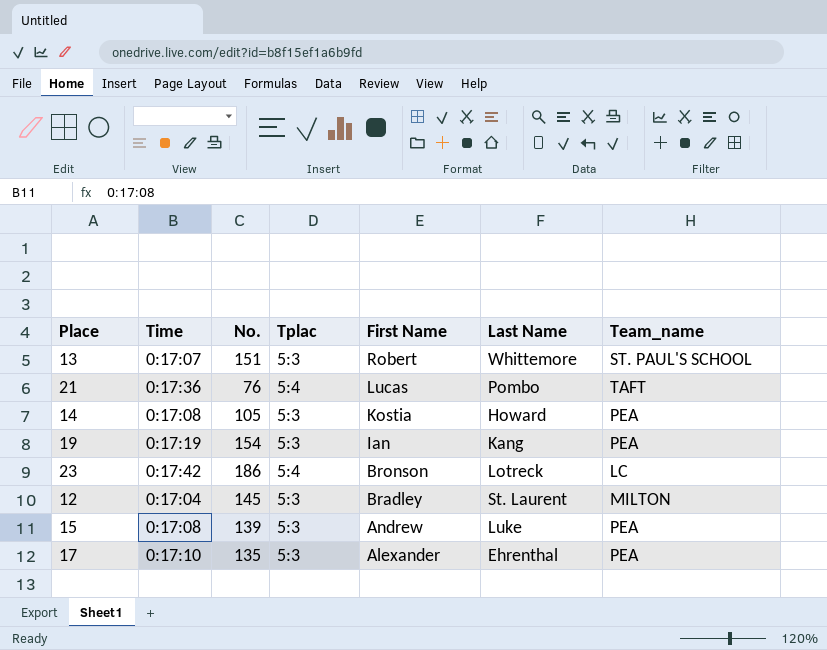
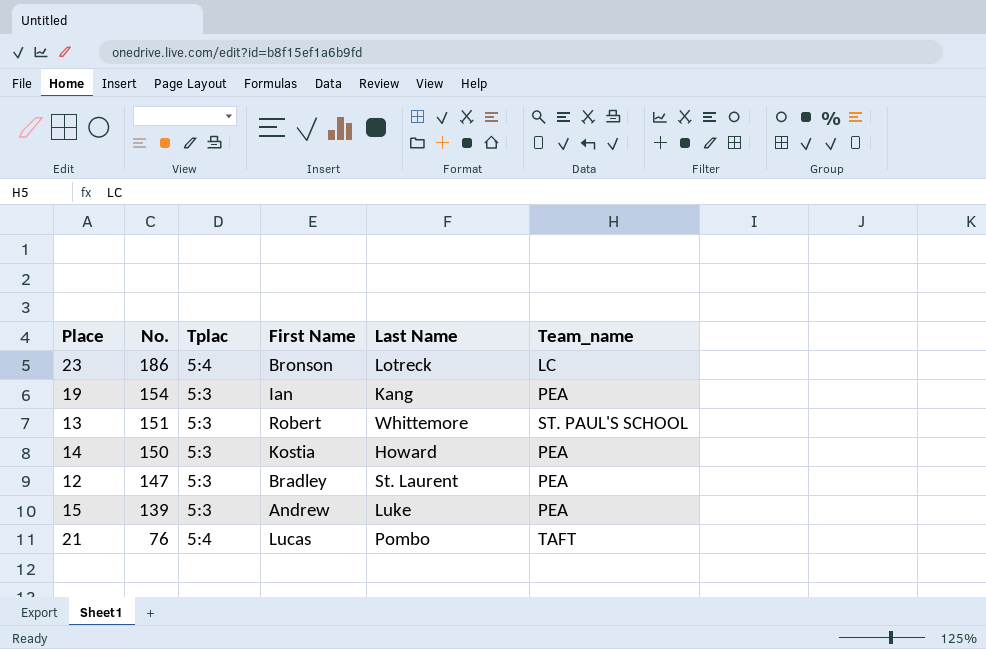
row order: First Name descending -> No. descending
column Time | position: 2 -> none
row 17: 0:17:10 | 135 | 5:3 | Alexander | Ehrenthal | PEA -> none
14 | No.: 105 -> 150
12 | No.: 145 -> 147
12 | Team_name: MILTON -> PEA

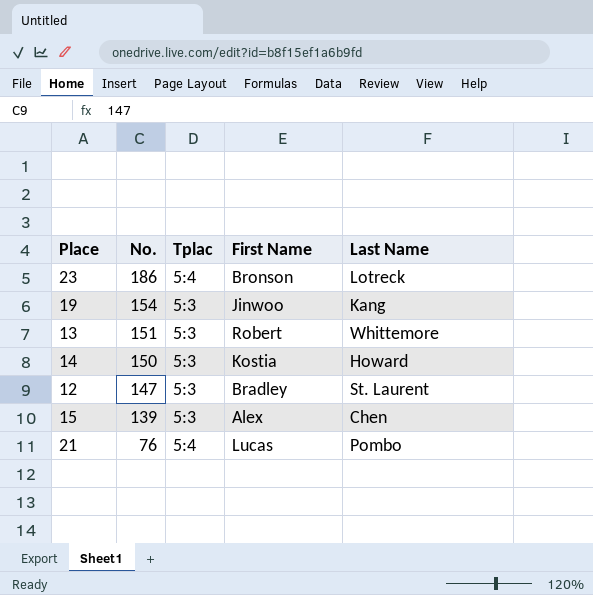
column Team_name | position: 6 -> none
19 | First Name: Ian -> Jinwoo
15 | First Name: Andrew -> Alex
15 | Last Name: Luke -> Chen

